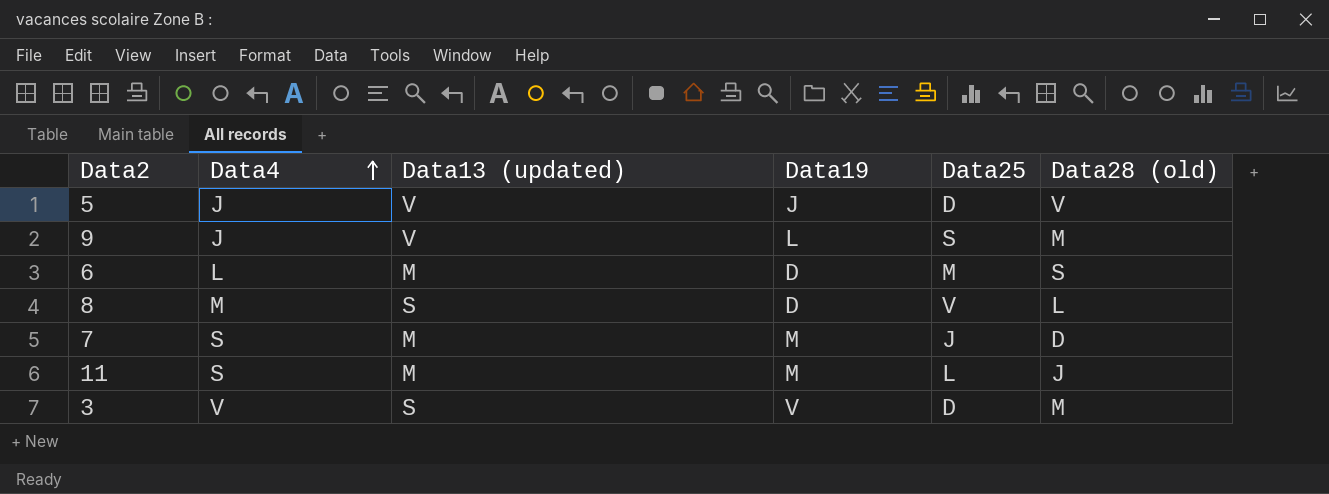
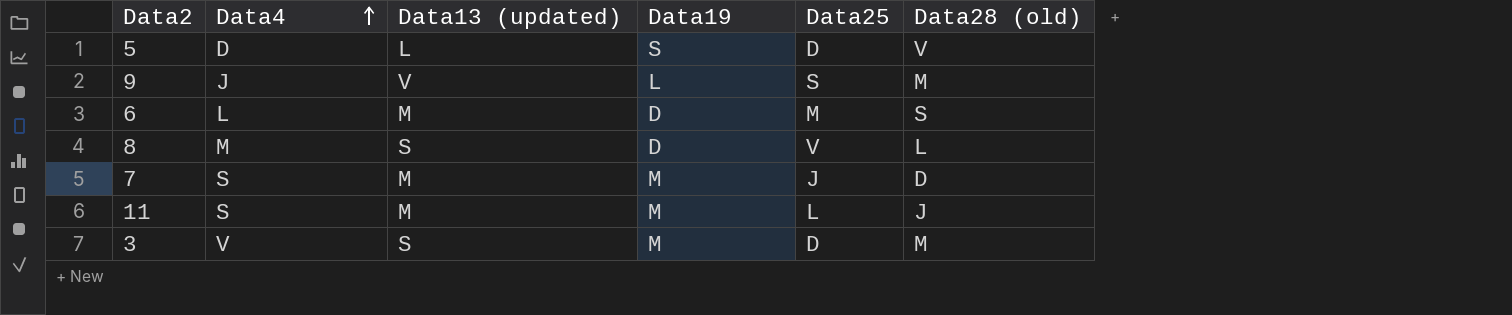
5 | Data4: J -> D
5 | Data13 (updated): V -> L
5 | Data19: J -> S
3 | Data19: V -> M

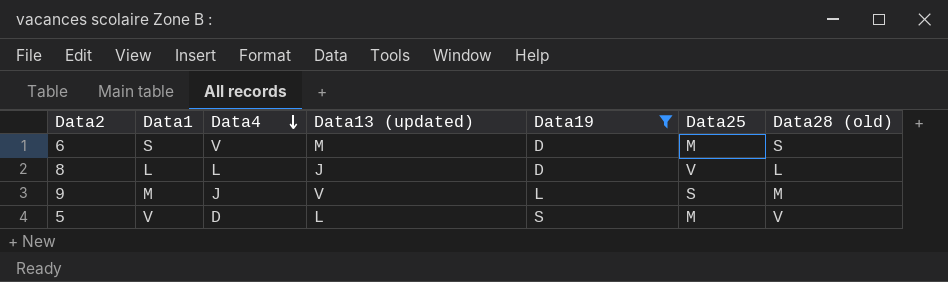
filter: none -> Data19 != M
row order: Data4 ascending -> Data4 descending
column Data1 | position: none -> 2
6 | Data4: L -> V
8 | Data4: M -> L
8 | Data13 (updated): S -> J
5 | Data25: D -> M

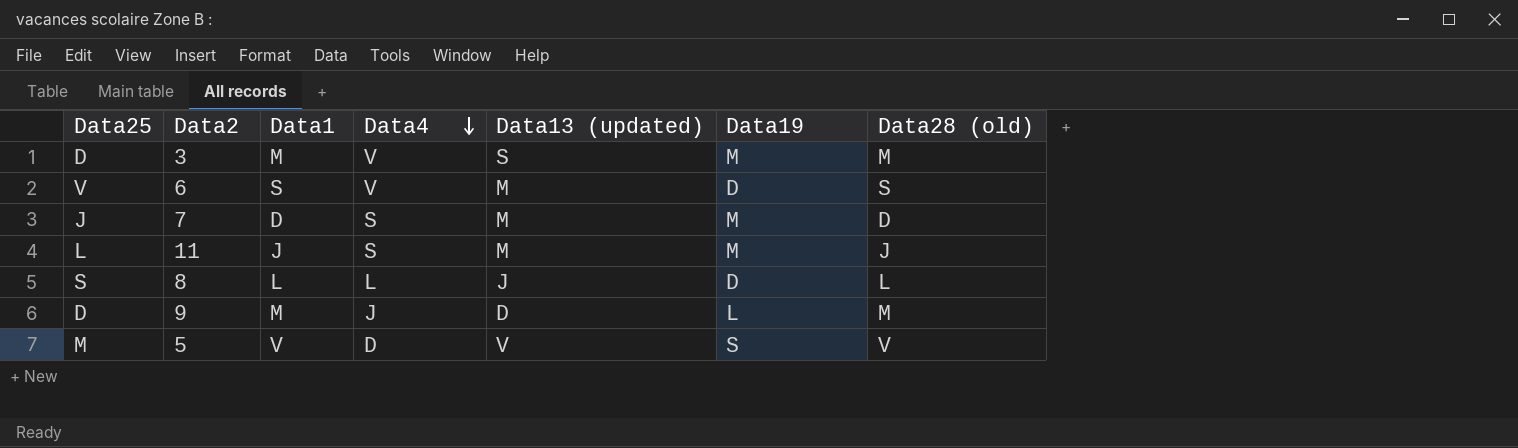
filter: Data19 != M -> none
column Data25 | position: 6 -> 1
6 | Data25: M -> V
8 | Data25: V -> S
9 | Data25: S -> D
9 | Data13 (updated): V -> D
5 | Data13 (updated): L -> V

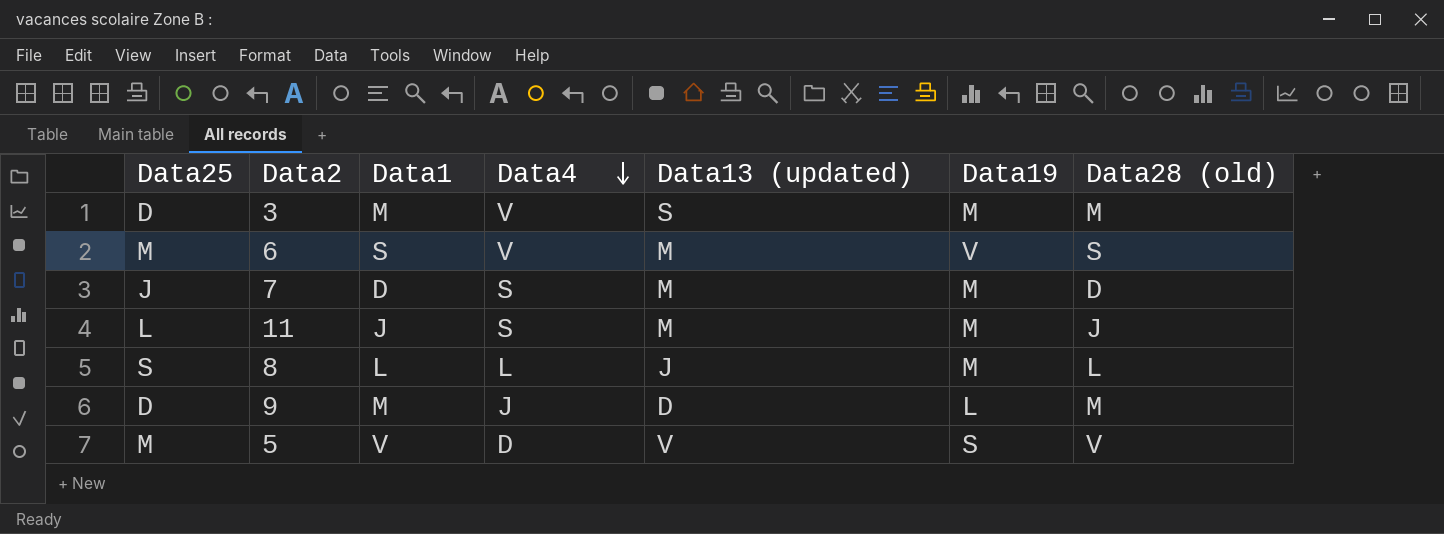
6 | Data25: V -> M
6 | Data19: D -> V
8 | Data19: D -> M

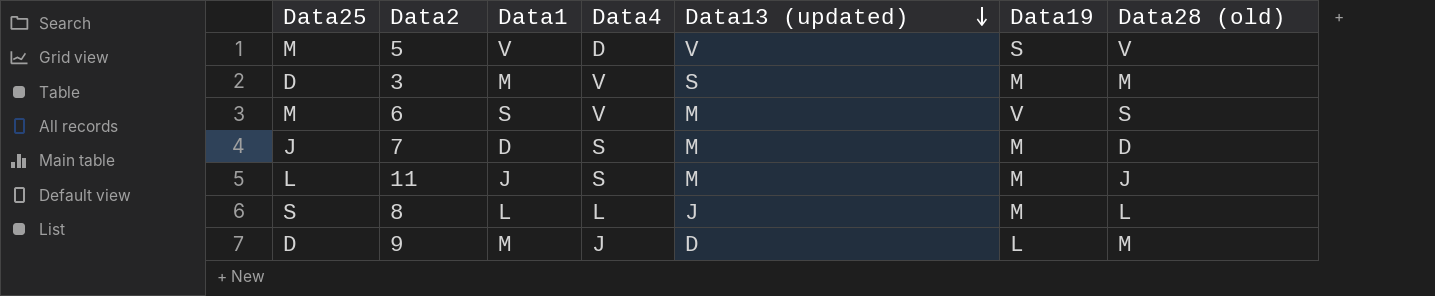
row order: Data4 descending -> Data13 (updated) descending

